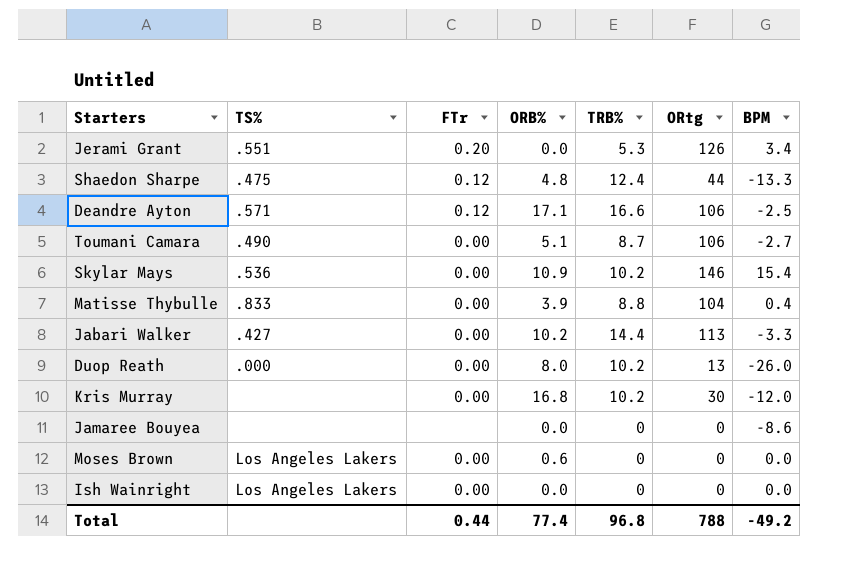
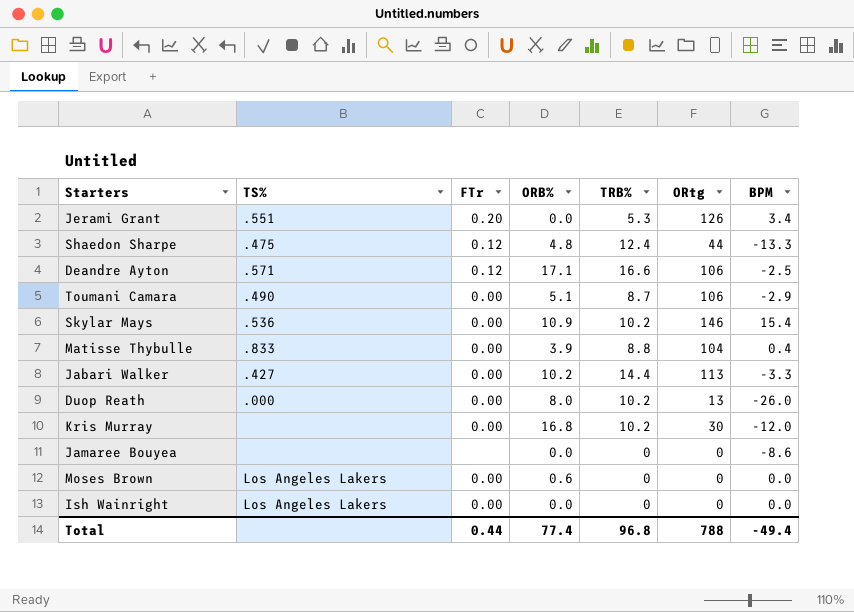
Toumani Camara | BPM: -2.7 -> -2.9
Total | BPM: -49.2 -> -49.4

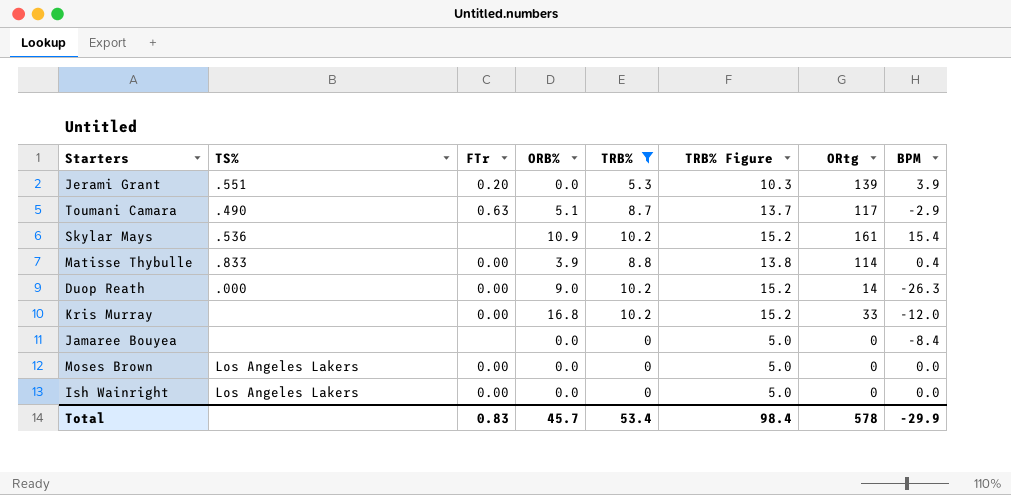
filter: none -> TRB% <= 10.2
column TRB% Figure | formula: none -> [TRB%] + 5
Jerami Grant | ORtg: 126 -> 139
Jerami Grant | BPM: 3.4 -> 3.9
Toumani Camara | FTr: 0.00 -> 0.63
Toumani Camara | ORtg: 106 -> 117
Skylar Mays | FTr: 0.00 -> none
Skylar Mays | ORtg: 146 -> 161
Matisse Thybulle | ORtg: 104 -> 114
Duop Reath | ORB%: 8.0 -> 9.0
Duop Reath | ORtg: 13 -> 14
Duop Reath | BPM: -26.0 -> -26.3
Kris Murray | ORtg: 30 -> 33
Jamaree Bouyea | BPM: -8.6 -> -8.4
Moses Brown | ORB%: 0.6 -> 0.0
Total | FTr: 0.44 -> 0.83
Total | ORB%: 77.4 -> 45.7
Total | TRB%: 96.8 -> 53.4
Total | ORtg: 788 -> 578
Total | BPM: -49.4 -> -29.9

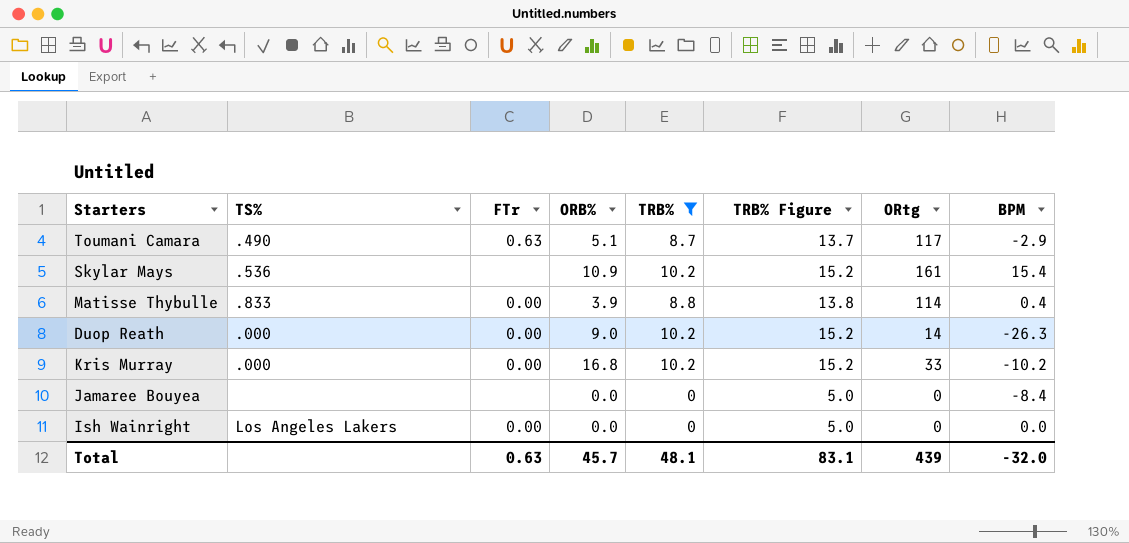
row Jerami Grant: .551 | 0.20 | 0.0 | 5.3 | 10.3 | 139 | 3.9 -> none
row Moses Brown: Los Angeles Lakers | 0.00 | 0.0 | 0 | 5.0 | 0 | 0.0 -> none
Kris Murray | TS%: none -> .000
Kris Murray | BPM: -12.0 -> -10.2
Total | FTr: 0.83 -> 0.63
Total | TRB%: 53.4 -> 48.1
Total | TRB% Figure: 98.4 -> 83.1
Total | ORtg: 578 -> 439
Total | BPM: -29.9 -> -32.0

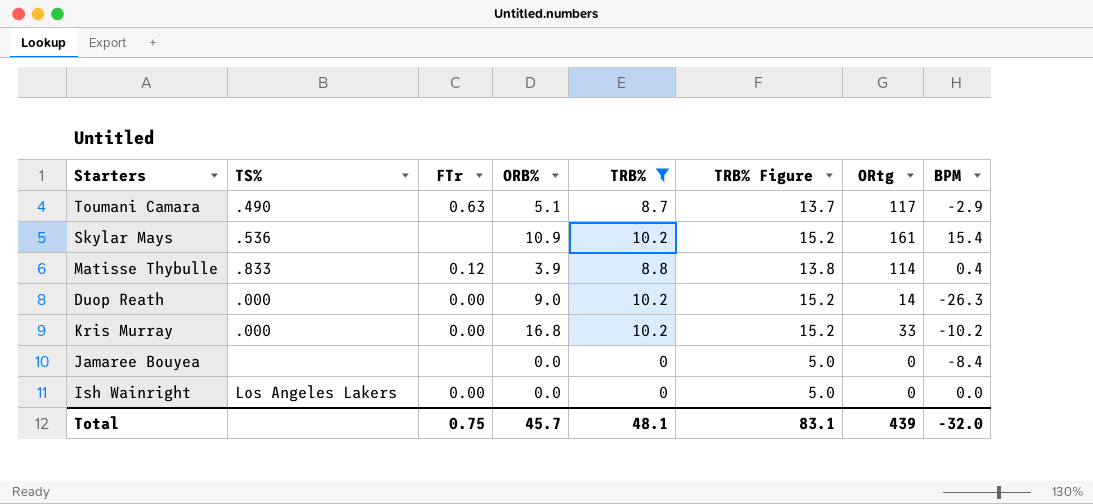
Matisse Thybulle | FTr: 0.00 -> 0.12
Total | FTr: 0.63 -> 0.75

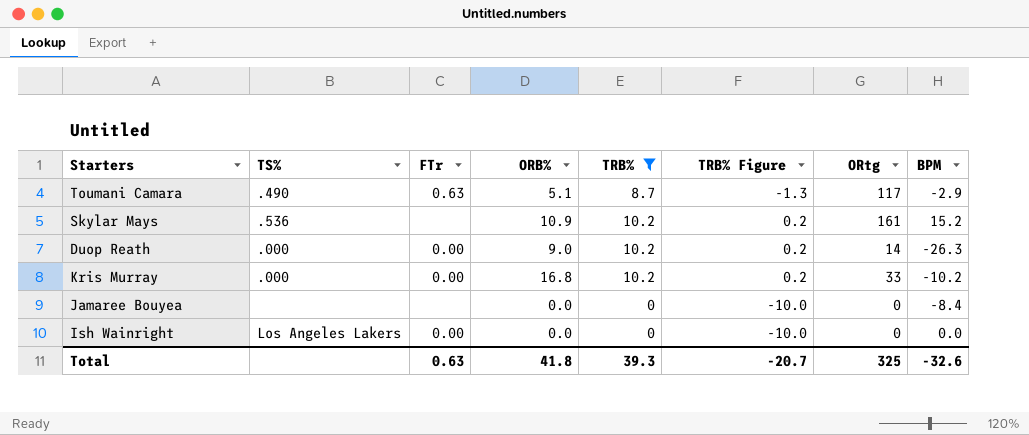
column TRB% Figure | formula: [TRB%] + 5 -> [TRB%] - 10
row Matisse Thybulle: .833 | 0.12 | 3.9 | 8.8 | 13.8 | 114 | 0.4 -> none
Skylar Mays | BPM: 15.4 -> 15.2
Total | FTr: 0.75 -> 0.63
Total | ORB%: 45.7 -> 41.8
Total | TRB%: 48.1 -> 39.3
Total | TRB% Figure: 83.1 -> -20.7
Total | ORtg: 439 -> 325
Total | BPM: -32.0 -> -32.6

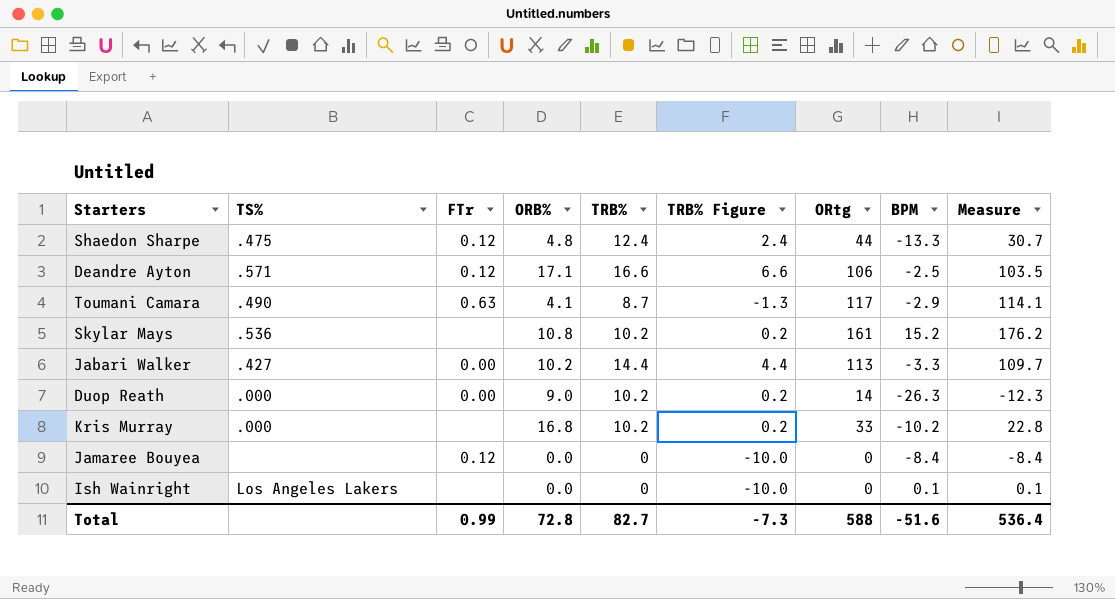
filter: TRB% <= 10.2 -> none
column Measure | formula: none -> [ORtg] + [BPM]
Toumani Camara | ORB%: 5.1 -> 4.1
Skylar Mays | ORB%: 10.9 -> 10.8
Kris Murray | FTr: 0.00 -> none
Jamaree Bouyea | FTr: none -> 0.12
Ish Wainright | FTr: 0.00 -> none
Ish Wainright | BPM: 0.0 -> 0.1
Total | FTr: 0.63 -> 0.99
Total | ORB%: 41.8 -> 72.8
Total | TRB%: 39.3 -> 82.7
Total | TRB% Figure: -20.7 -> -7.3
Total | ORtg: 325 -> 588
Total | BPM: -32.6 -> -51.6

